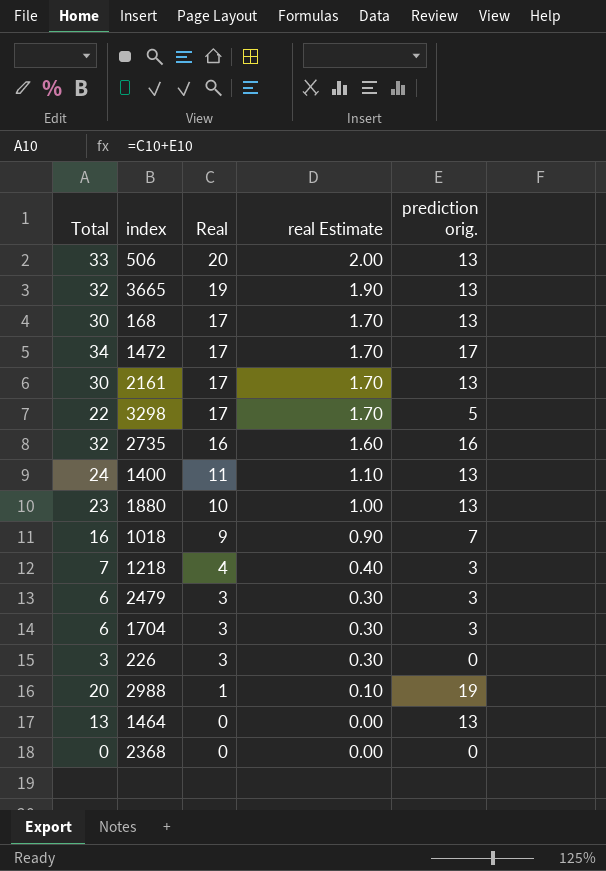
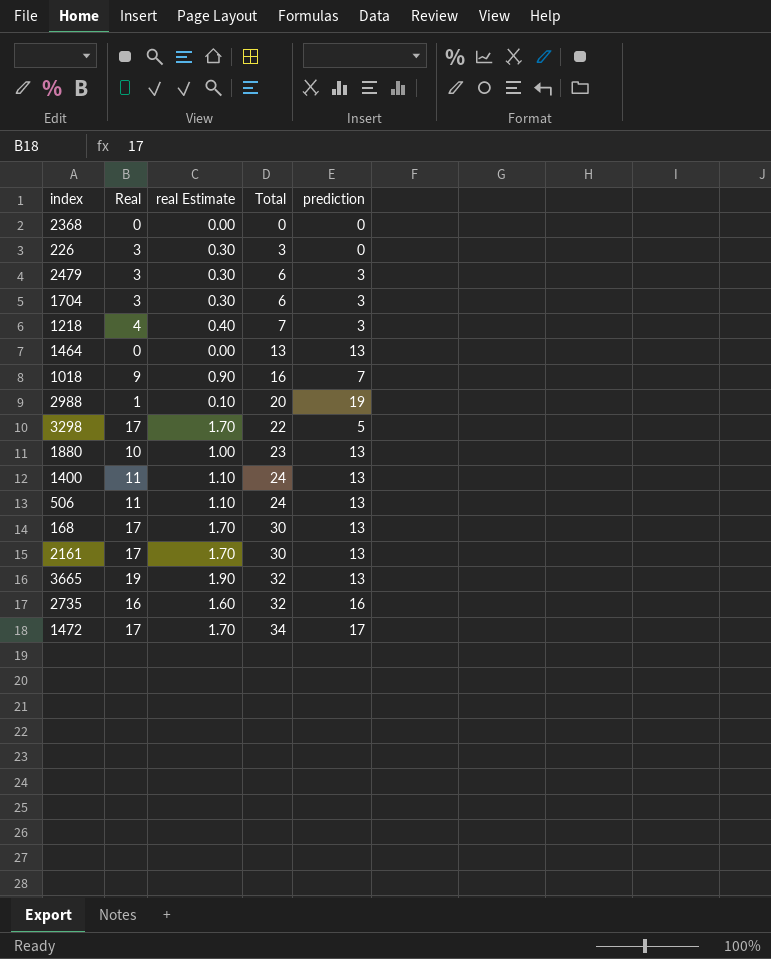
row order: Real descending -> Total ascending
column Total | position: 1 -> 4
column name: prediction orig. -> prediction
506 | Real: 20 -> 11
506 | real Estimate: 2.00 -> 1.10
506 | Total: 33 -> 24

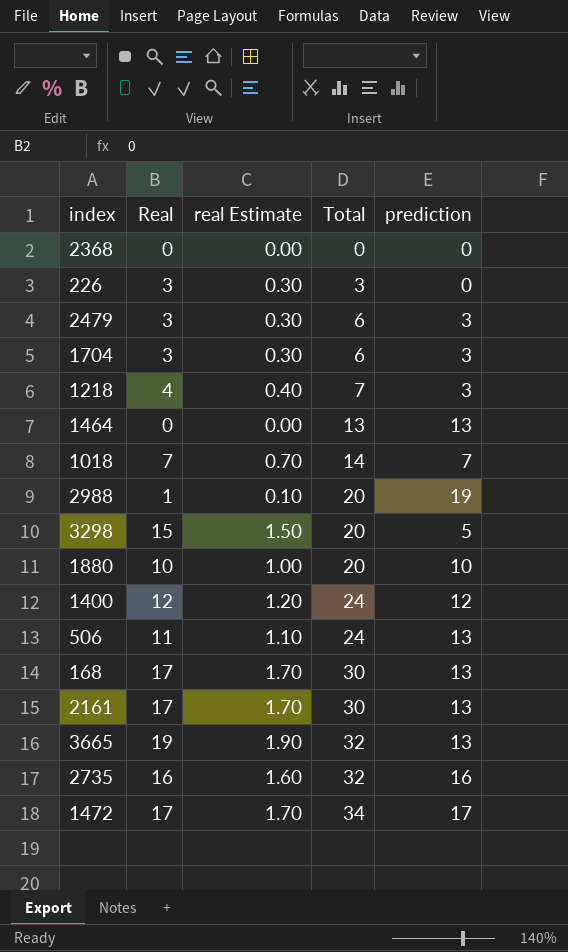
1018 | Real: 9 -> 7
1018 | real Estimate: 0.90 -> 0.70
1018 | Total: 16 -> 14
3298 | Real: 17 -> 15
3298 | real Estimate: 1.70 -> 1.50
3298 | Total: 22 -> 20
1880 | Total: 23 -> 20
1880 | prediction: 13 -> 10
1400 | Real: 11 -> 12
1400 | real Estimate: 1.10 -> 1.20
1400 | prediction: 13 -> 12

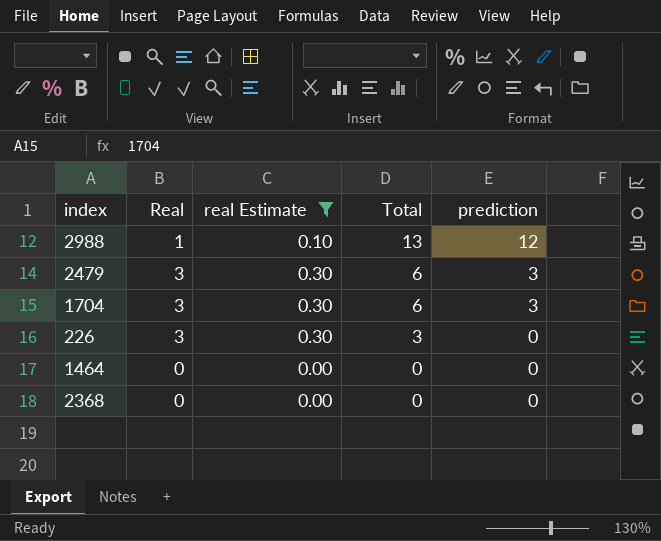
filter: none -> real Estimate <= 0.30
row order: Total ascending -> Total descending
2988 | Total: 20 -> 13
2988 | prediction: 19 -> 12
1464 | Total: 13 -> 0
1464 | prediction: 13 -> 0

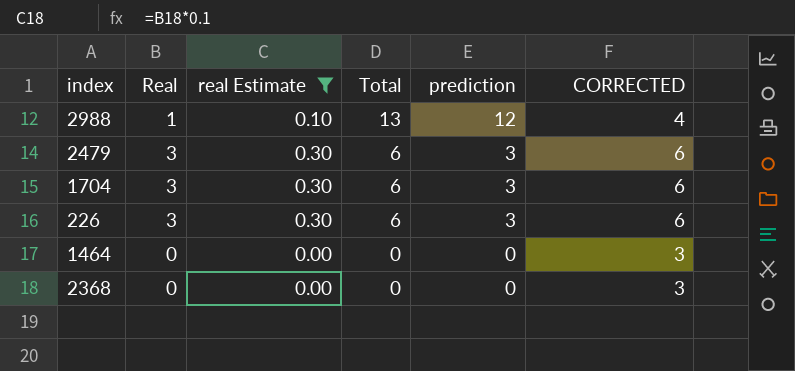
column CORRECTED | formula: none -> [Real] + 3
226 | Total: 3 -> 6
226 | prediction: 0 -> 3

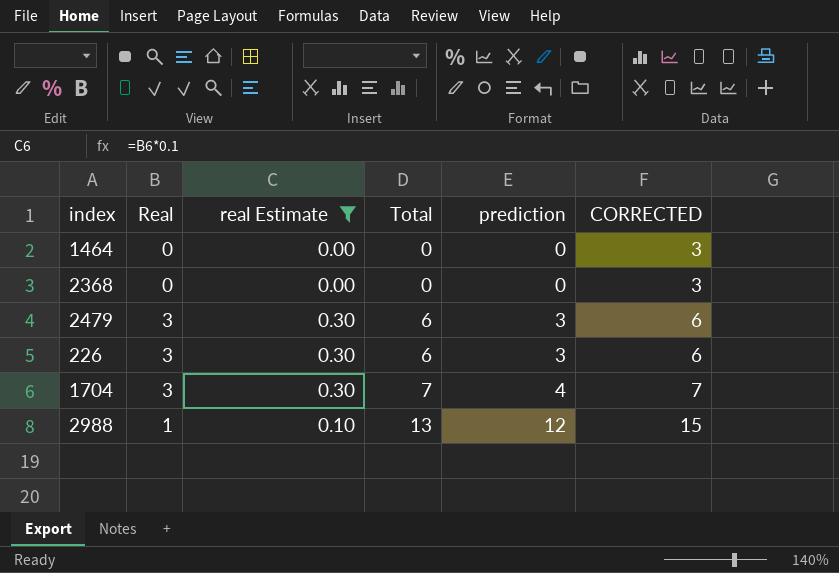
row order: Total descending -> Total ascending
column CORRECTED | formula: [Real] + 3 -> [prediction] + 3
1704 | Total: 6 -> 7
1704 | prediction: 3 -> 4

